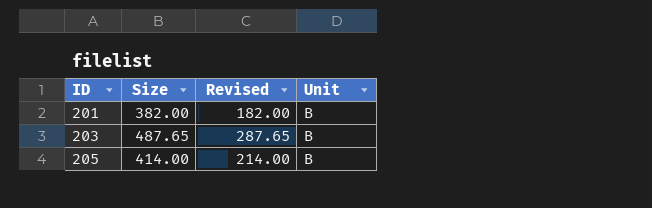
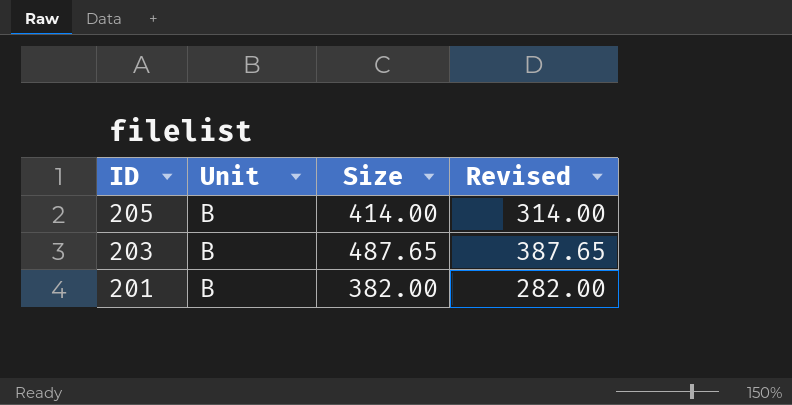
row order: ID ascending -> ID descending
column Unit | position: 4 -> 2
column Revised | formula: [Size] - 200 -> [Size] - 100

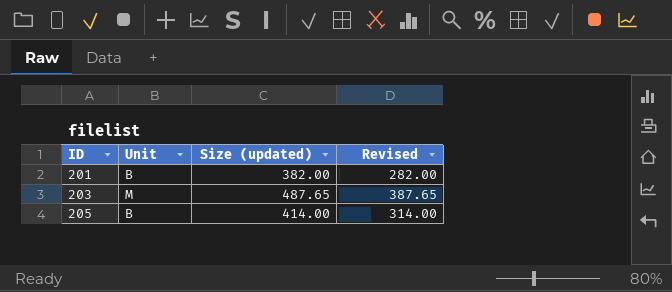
row order: ID descending -> ID ascending
column name: Size -> Size (updated)
203 | Unit: B -> M

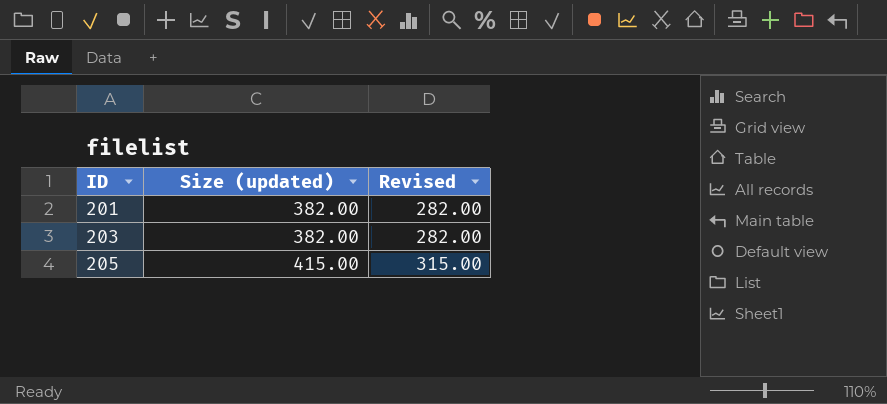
column Unit | position: 2 -> none
203 | Size (updated): 487.65 -> 382.00
203 | Revised: 387.65 -> 282.00
205 | Size (updated): 414.00 -> 415.00
205 | Revised: 314.00 -> 315.00

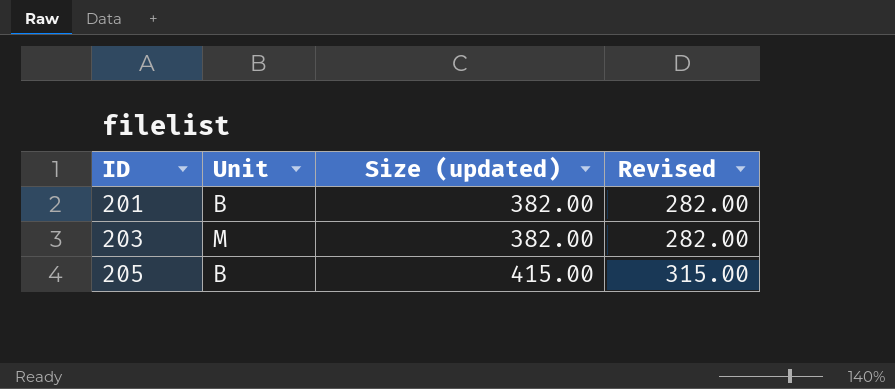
column Unit | position: none -> 2

